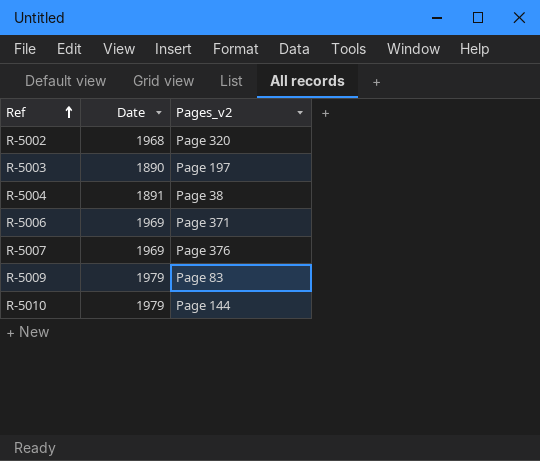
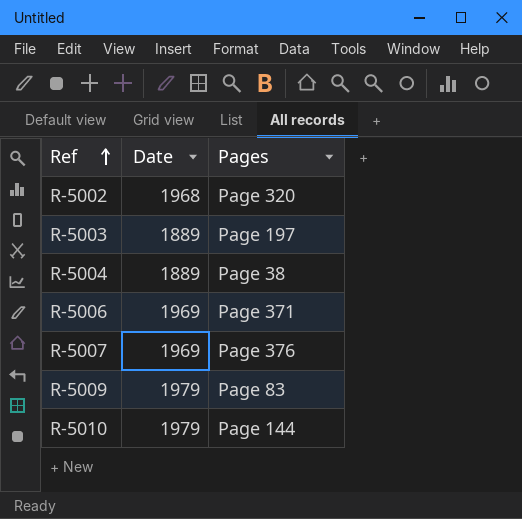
column name: Pages_v2 -> Pages
R-5003 | Date: 1890 -> 1889
R-5004 | Date: 1891 -> 1889

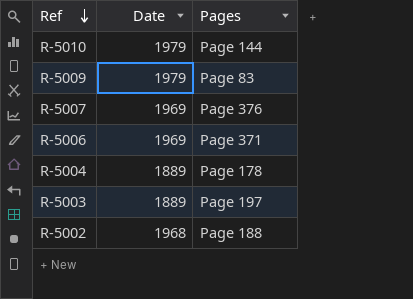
row order: Ref ascending -> Ref descending
R-5004 | Pages: Page 38 -> Page 178
R-5002 | Pages: Page 320 -> Page 188

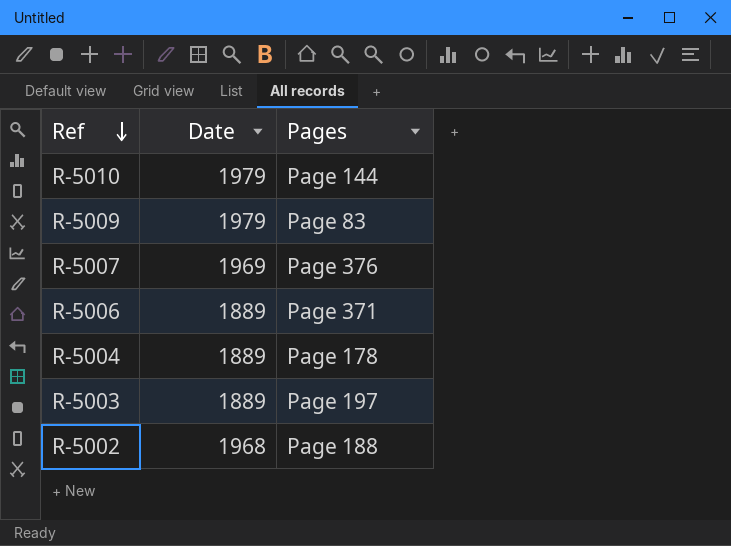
R-5006 | Date: 1969 -> 1889

